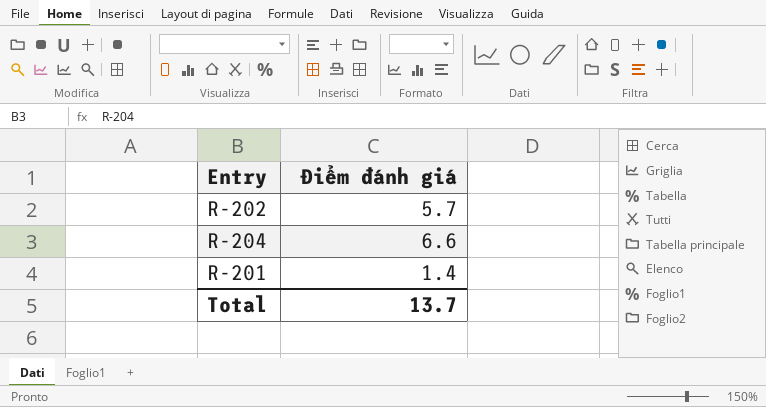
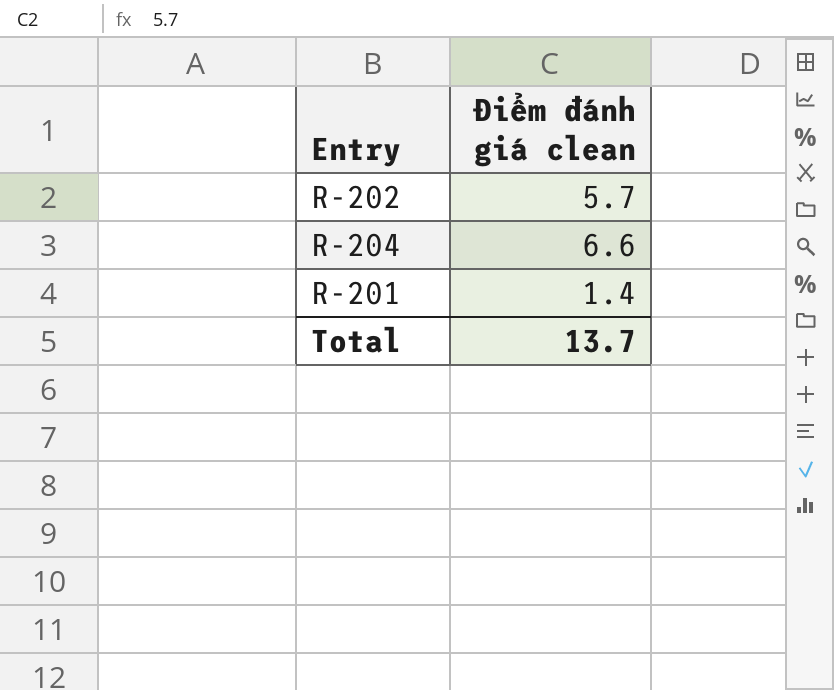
column name: Điểm đánh giá -> Điểm đánh giá clean

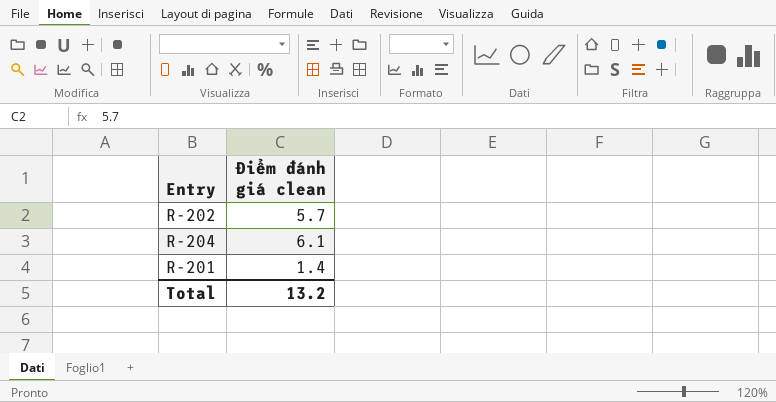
R-204 | Điểm đánh giá clean: 6.6 -> 6.1
Total | Điểm đánh giá clean: 13.7 -> 13.2

